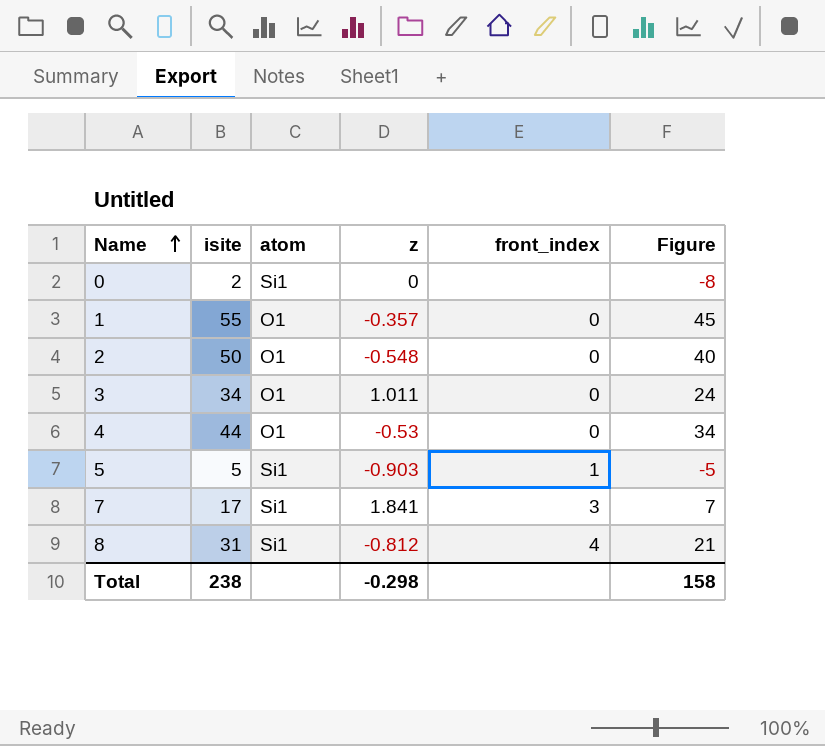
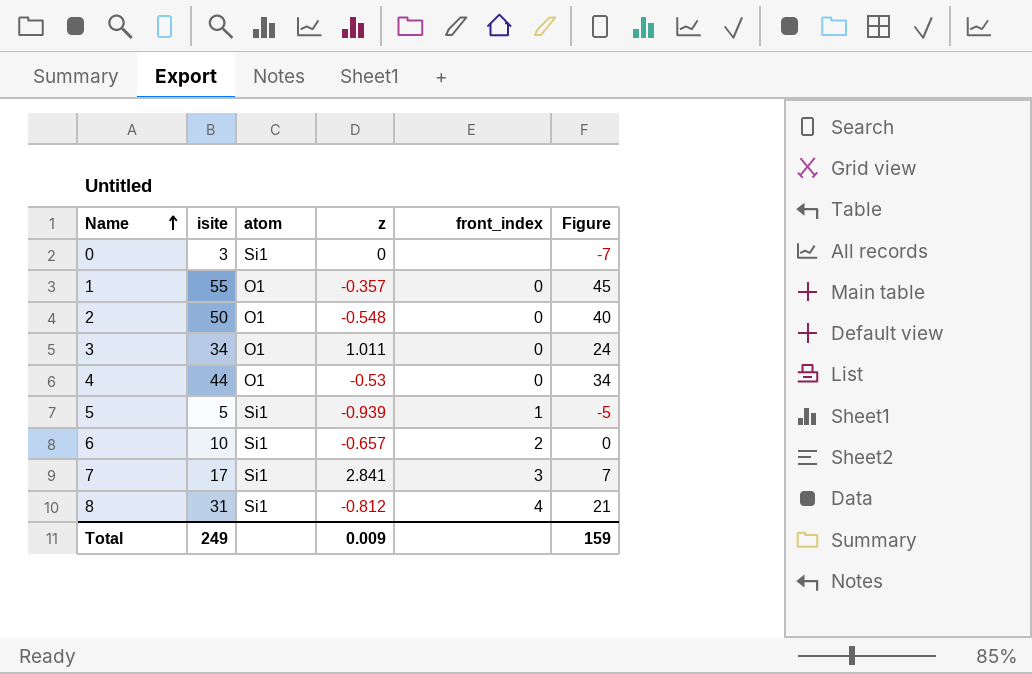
0 | isite: 2 -> 3
0 | Figure: -8 -> -7
5 | z: -0.903 -> -0.939
row 6: none -> 10 | Si1 | -0.657 | 2 | 0
7 | z: 1.841 -> 2.841
Total | isite: 238 -> 249
Total | z: -0.298 -> 0.009
Total | Figure: 158 -> 159

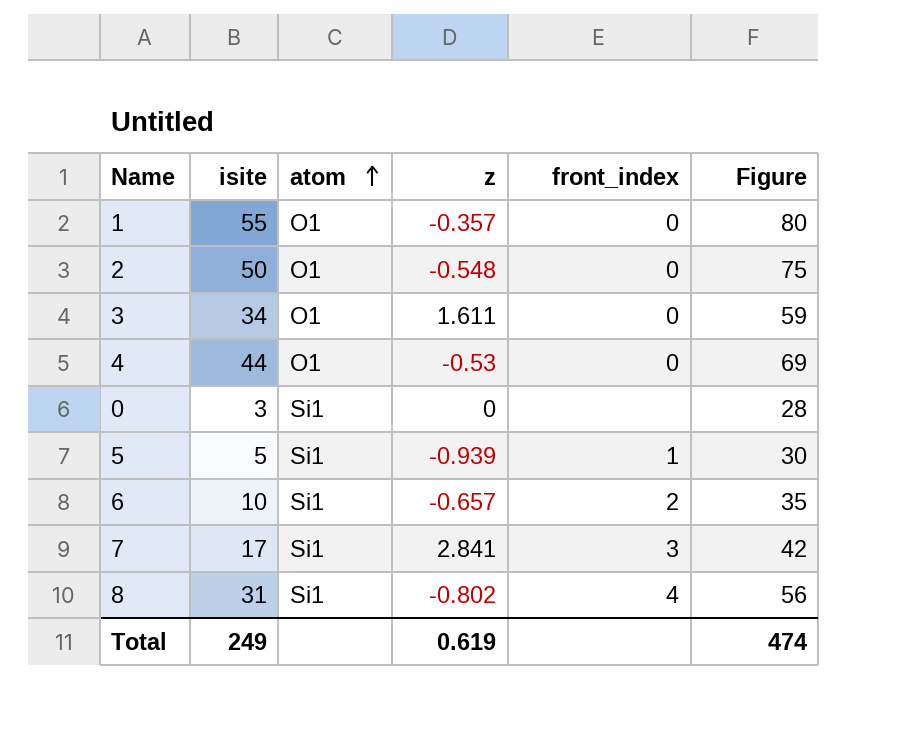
row order: Name ascending -> atom ascending
column Figure | formula: [isite] - 10 -> [isite] + 25
3 | z: 1.011 -> 1.611
8 | z: -0.812 -> -0.802
Total | z: 0.009 -> 0.619
Total | Figure: 159 -> 474

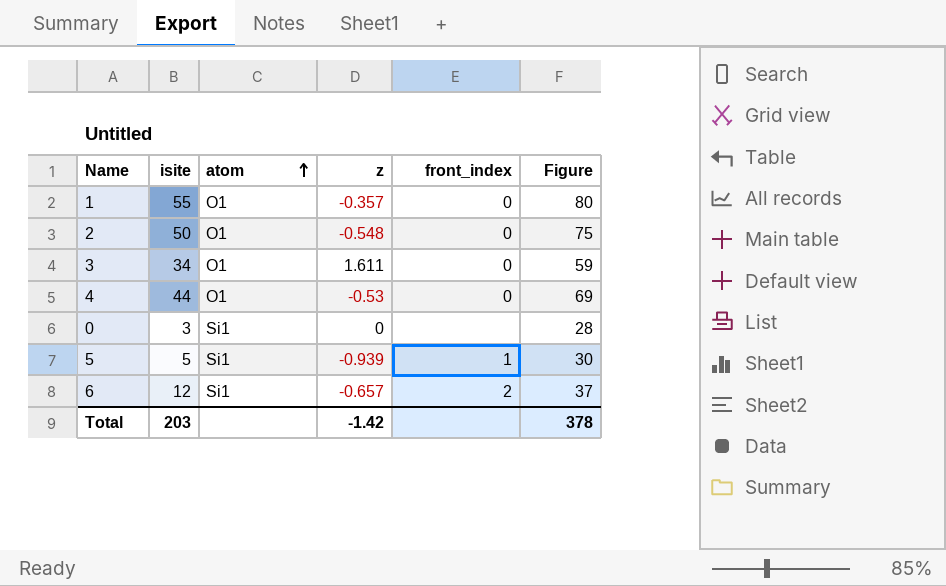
row 7: 17 | Si1 | 2.841 | 3 | 42 -> none
row 8: 31 | Si1 | -0.802 | 4 | 56 -> none
6 | isite: 10 -> 12
6 | Figure: 35 -> 37
Total | isite: 249 -> 203
Total | z: 0.619 -> -1.42
Total | Figure: 474 -> 378

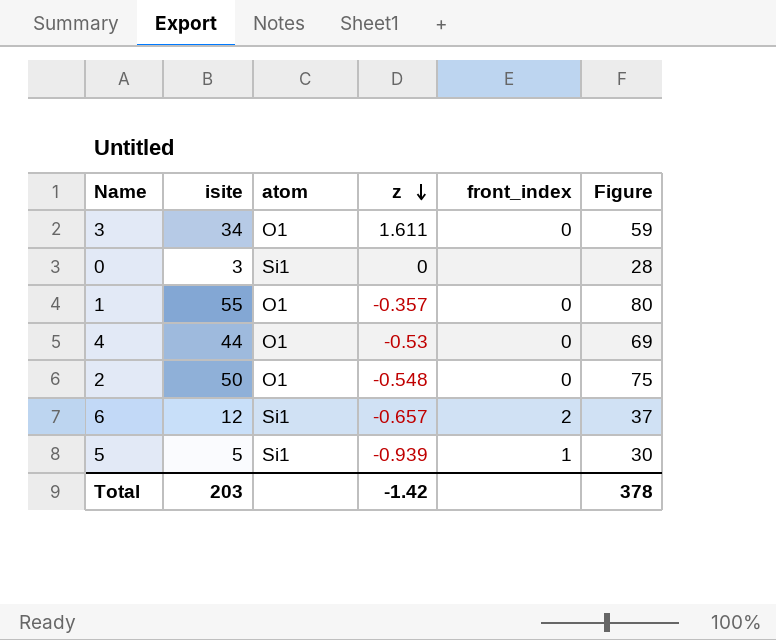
row order: atom ascending -> z descending

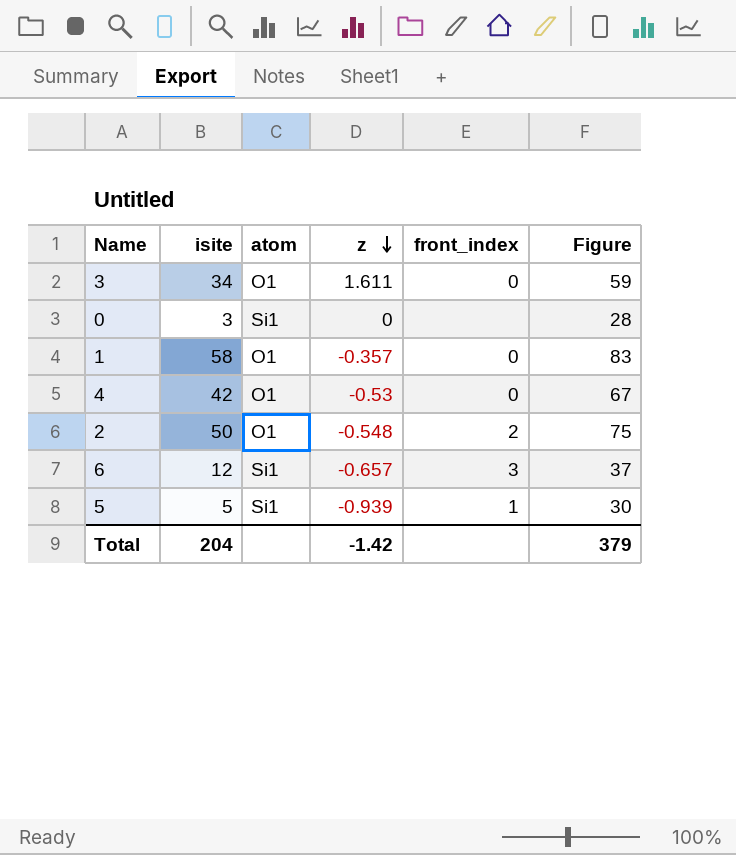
1 | isite: 55 -> 58
1 | Figure: 80 -> 83
4 | isite: 44 -> 42
4 | Figure: 69 -> 67
2 | front_index: 0 -> 2
6 | front_index: 2 -> 3
Total | isite: 203 -> 204
Total | Figure: 378 -> 379

